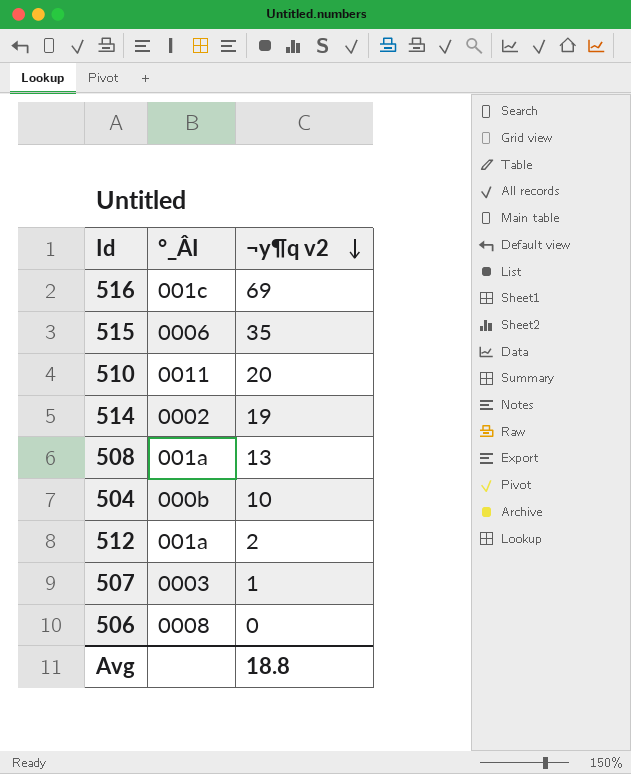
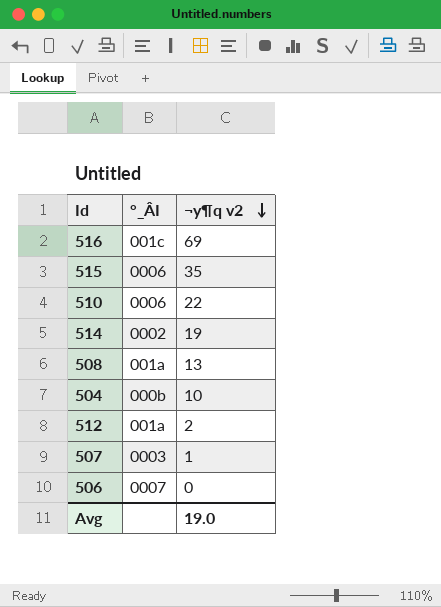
510 | °_ÂI: 0011 -> 0006
510 | ¬y¶q v2: 20 -> 22
506 | °_ÂI: 0008 -> 0007
Avg | ¬y¶q v2: 18.8 -> 19.0

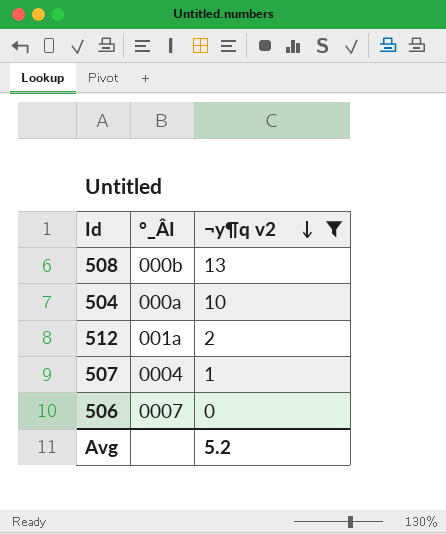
filter: none -> ¬y¶q v2 <= 13
508 | °_ÂI: 001a -> 000b
504 | °_ÂI: 000b -> 000a
507 | °_ÂI: 0003 -> 0004
Avg | ¬y¶q v2: 19.0 -> 5.2

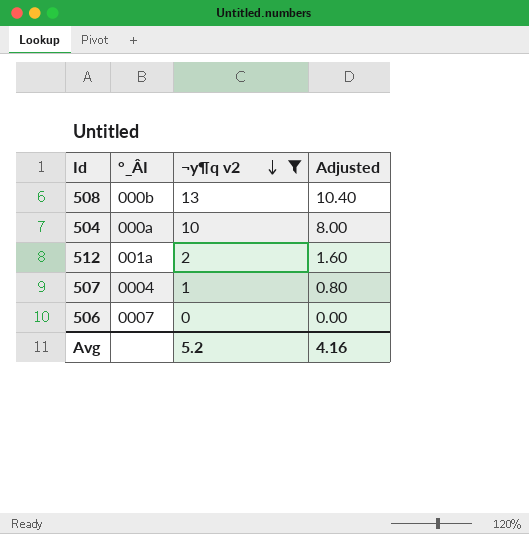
column Adjusted | formula: none -> [¬y¶q v2] * 0.8

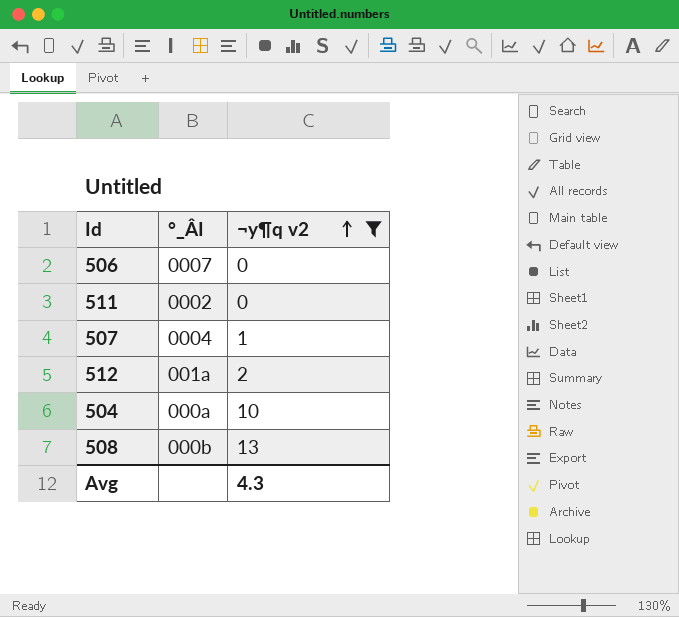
row order: ¬y¶q v2 descending -> ¬y¶q v2 ascending
column Adjusted | formula: [¬y¶q v2] * 0.8 -> none
row 511: none -> 0002 | 0
Avg | ¬y¶q v2: 5.2 -> 4.3

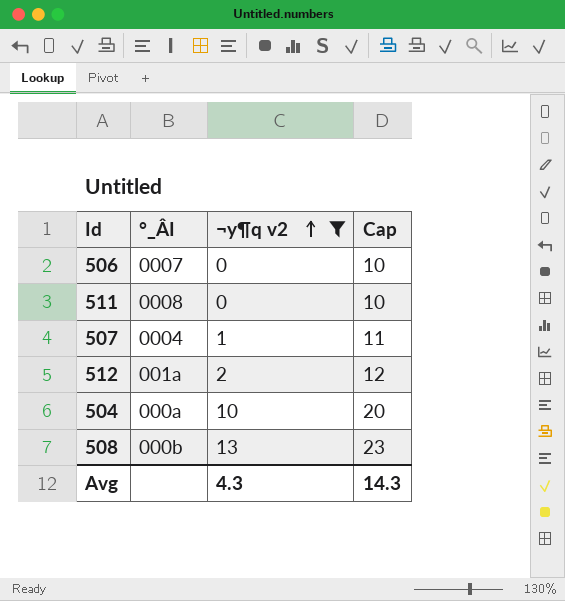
column Cap | formula: none -> [¬y¶q v2] + 10
511 | °_ÂI: 0002 -> 0008

